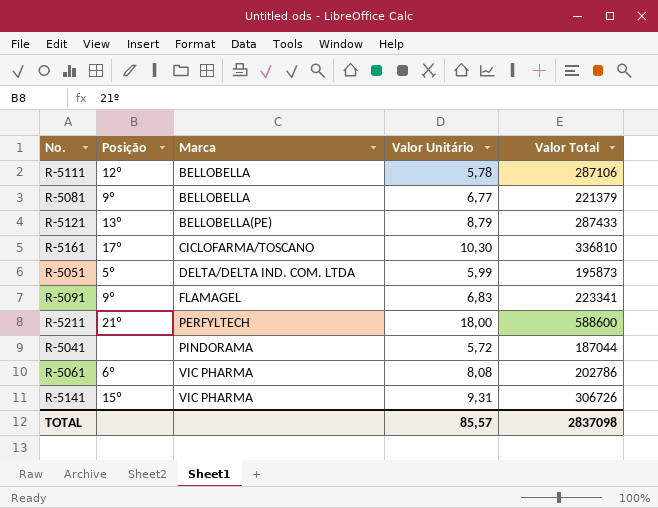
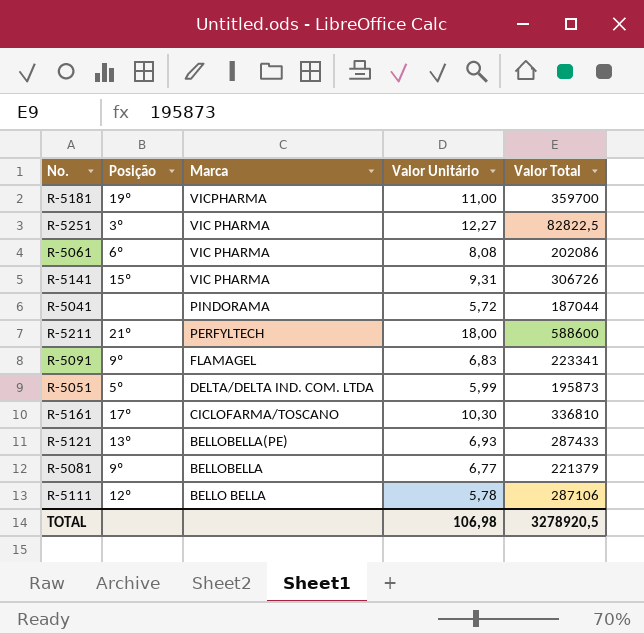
row order: Marca ascending -> Marca descending
row R-5181: none -> 19º | VICPHARMA | 11,00 | 359700
row R-5251: none -> 3º | VIC PHARMA | 12,27 | 82822,5
R-5061 | Valor Total: 202786 -> 202086
R-5121 | Valor Unitário: 8,79 -> 6,93
R-5111 | Marca: BELLOBELLA -> BELLO BELLA
TOTAL | Valor Unitário: 85,57 -> 106,98
TOTAL | Valor Total: 2837098 -> 3278920,5

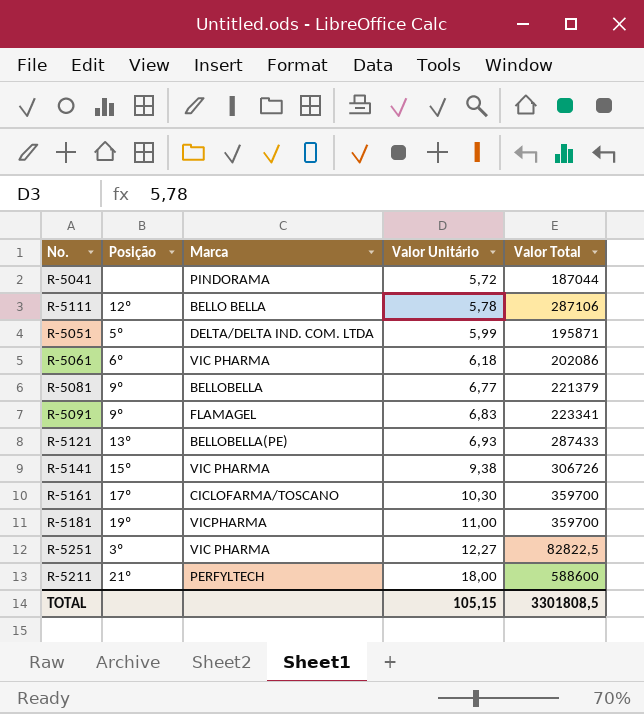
row order: Marca descending -> Valor Unitário ascending
R-5051 | Valor Total: 195873 -> 195871
R-5061 | Valor Unitário: 8,08 -> 6,18
R-5141 | Valor Unitário: 9,31 -> 9,38
R-5161 | Valor Total: 336810 -> 359700
TOTAL | Valor Unitário: 106,98 -> 105,15
TOTAL | Valor Total: 3278920,5 -> 3301808,5

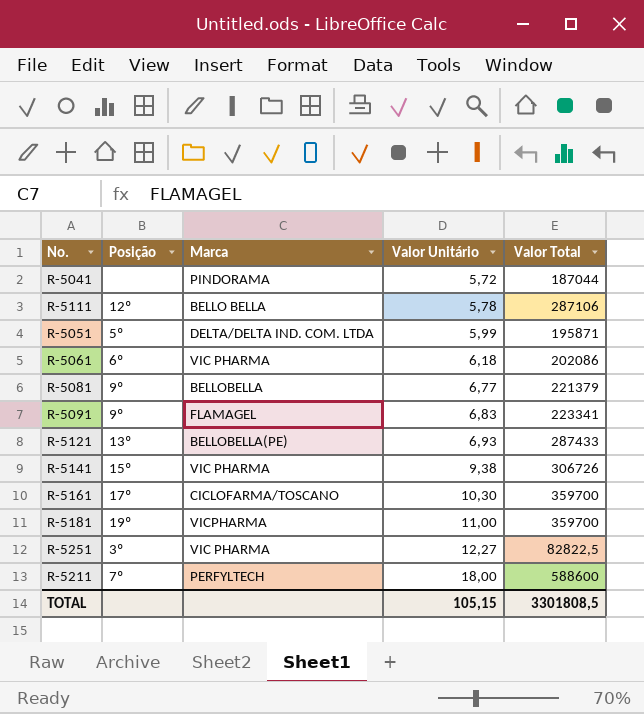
R-5211 | Posição: 21º -> 7º

